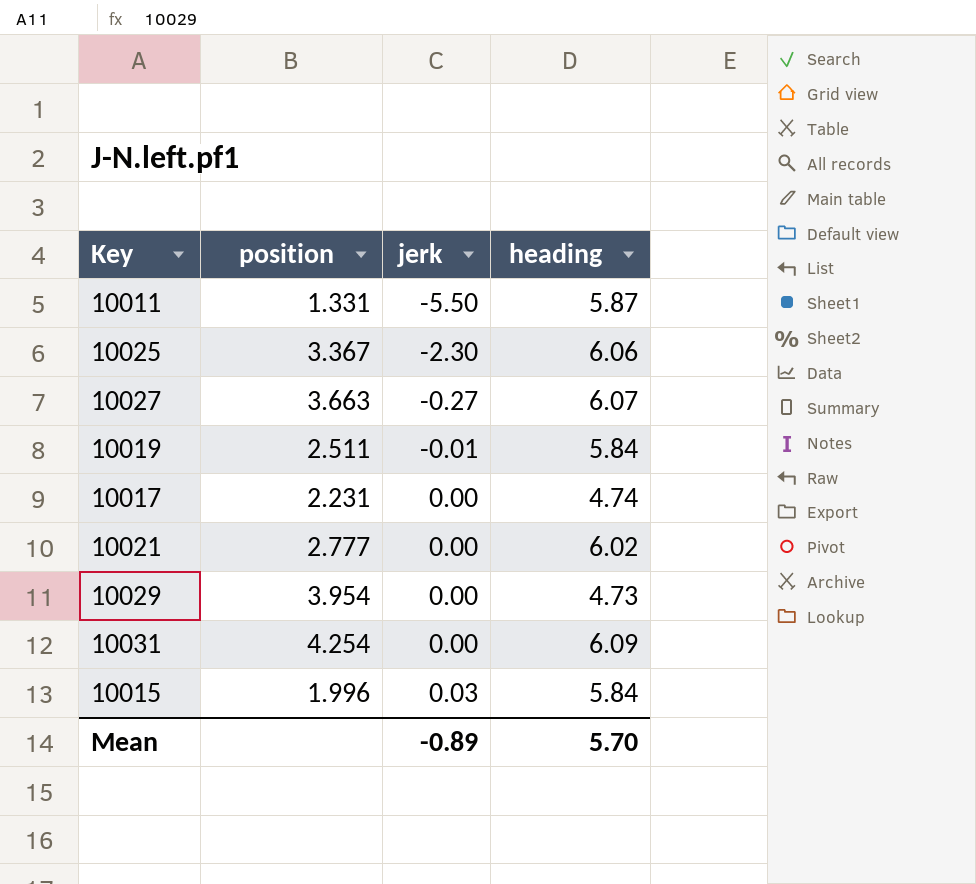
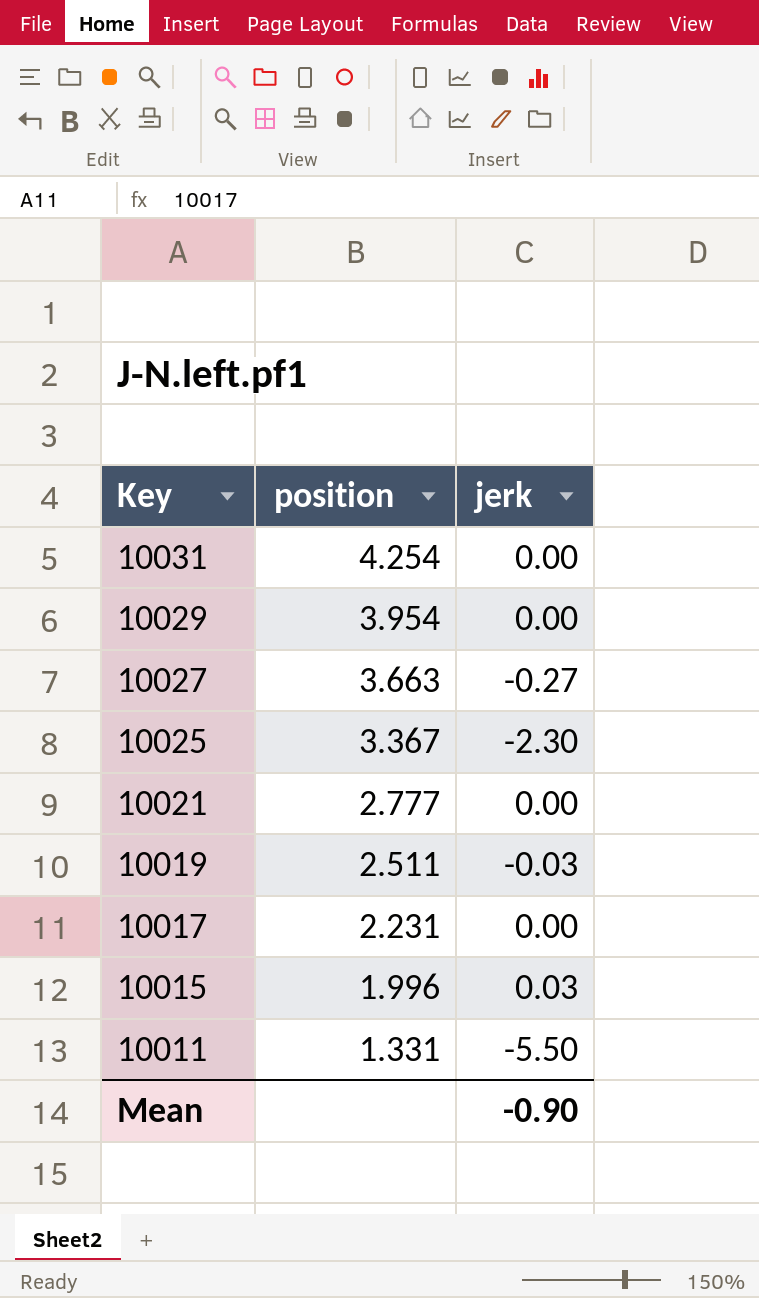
row order: jerk ascending -> Key descending
column heading | position: 4 -> none
10019 | jerk: -0.01 -> -0.03
Mean | jerk: -0.89 -> -0.90

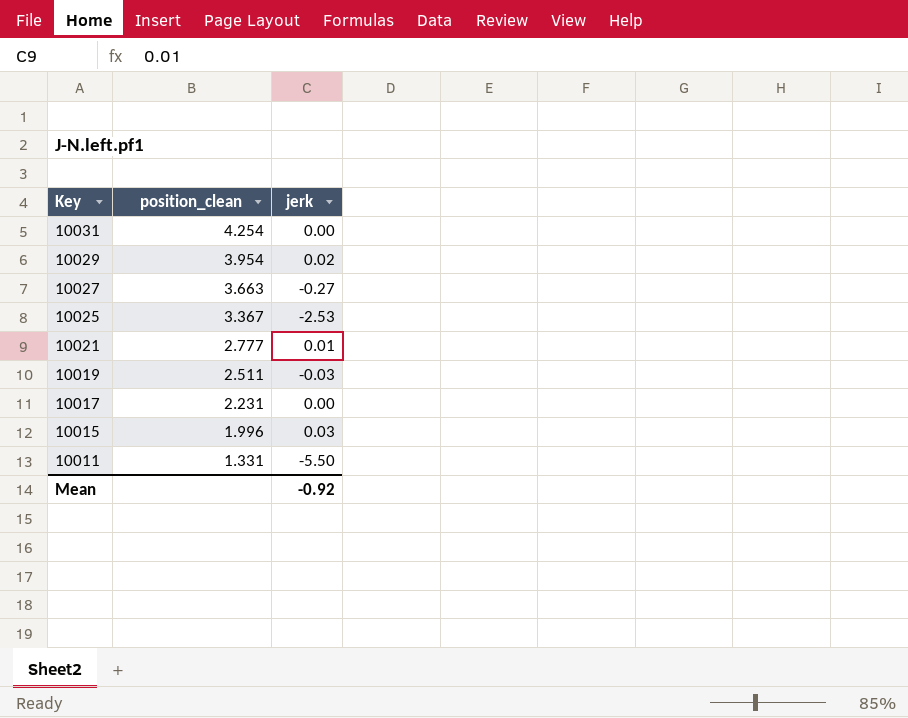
column name: position -> position_clean
10029 | jerk: 0.00 -> 0.02
10025 | jerk: -2.30 -> -2.53
10021 | jerk: 0.00 -> 0.01
Mean | jerk: -0.90 -> -0.92

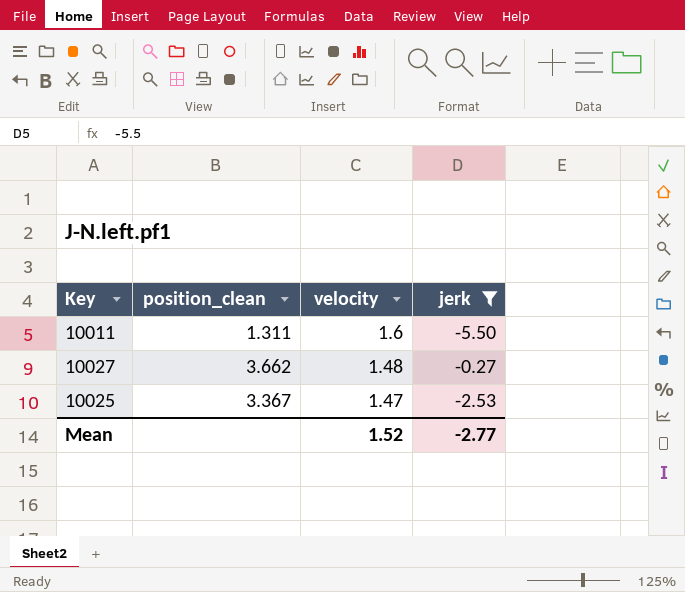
filter: none -> jerk <= -0.27
row order: Key descending -> velocity descending
column velocity | position: none -> 3
10011 | position_clean: 1.331 -> 1.311
10027 | position_clean: 3.663 -> 3.662
Mean | jerk: -0.92 -> -2.77

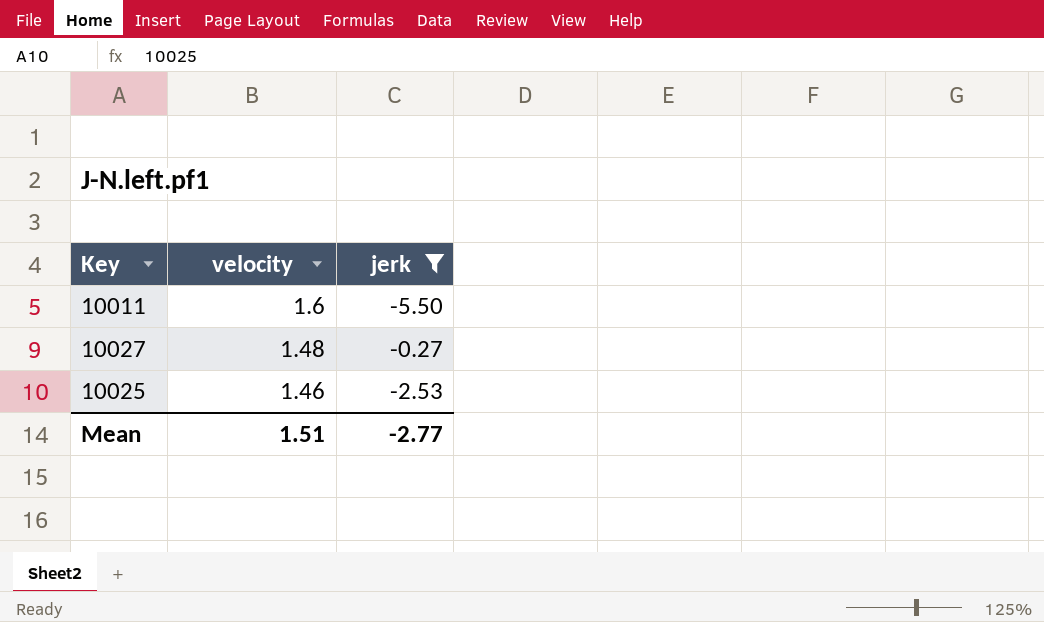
column position_clean | position: 2 -> none
10025 | velocity: 1.47 -> 1.46
Mean | velocity: 1.52 -> 1.51

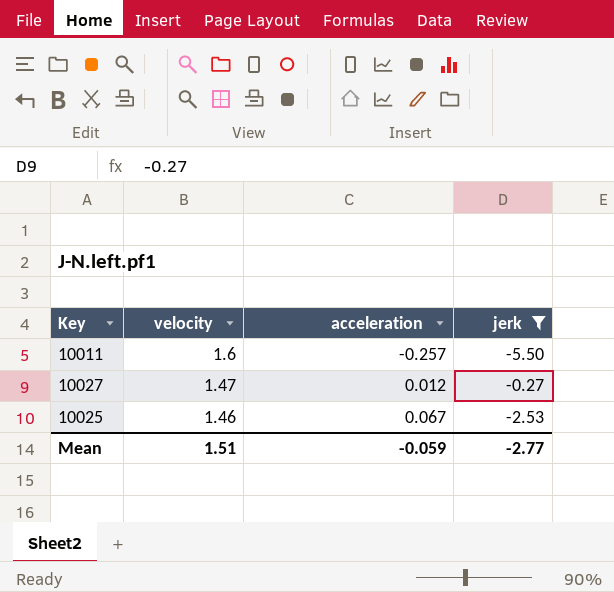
column acceleration | position: none -> 3
10027 | velocity: 1.48 -> 1.47

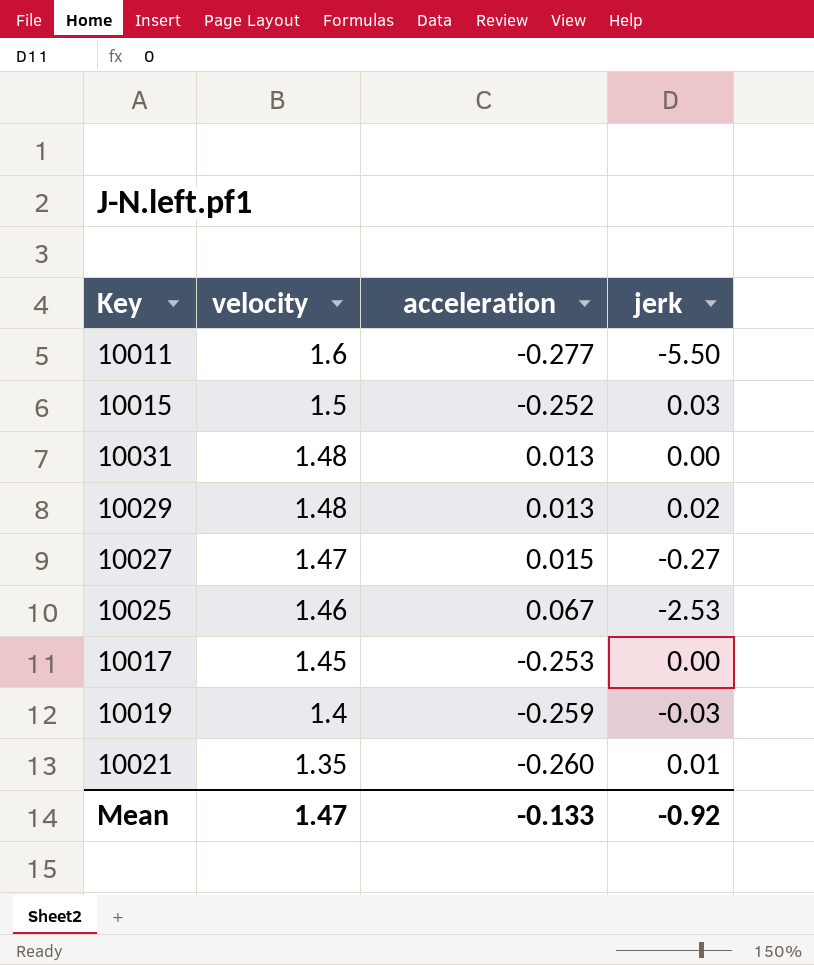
filter: jerk <= -0.27 -> none
10011 | acceleration: -0.257 -> -0.277
10027 | acceleration: 0.012 -> 0.015
Mean | velocity: 1.51 -> 1.47
Mean | acceleration: -0.059 -> -0.133
Mean | jerk: -2.77 -> -0.92

